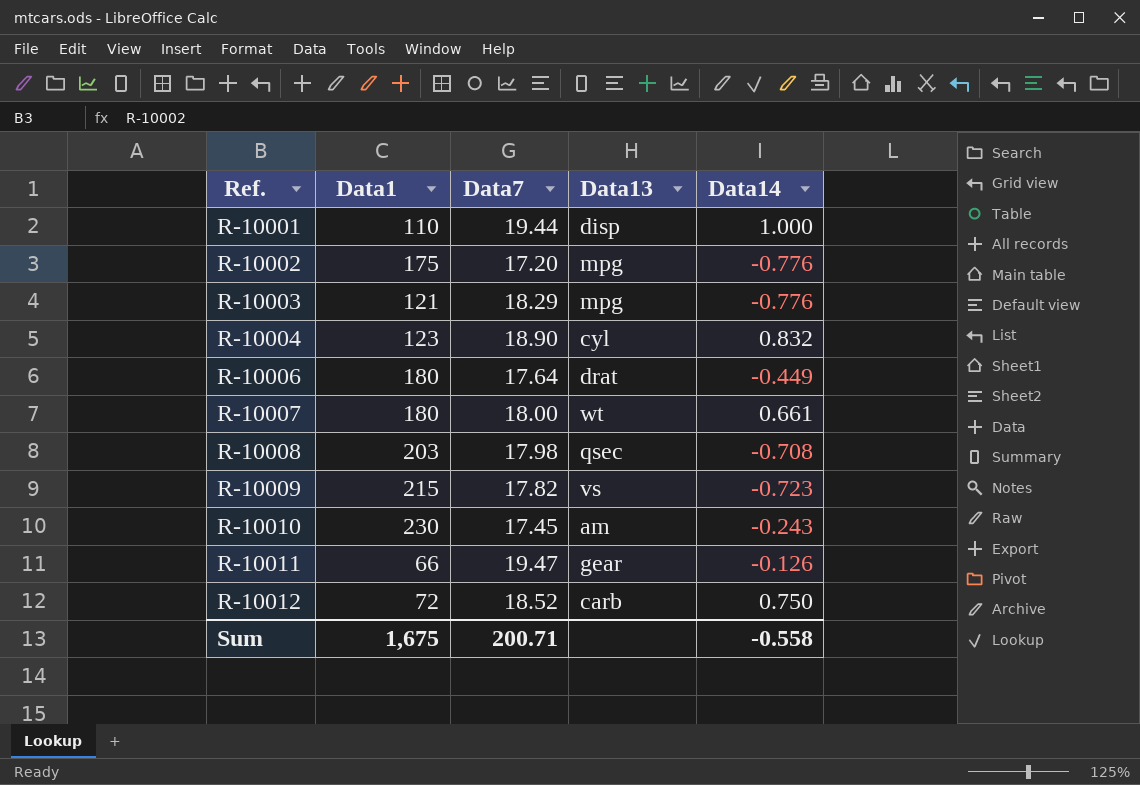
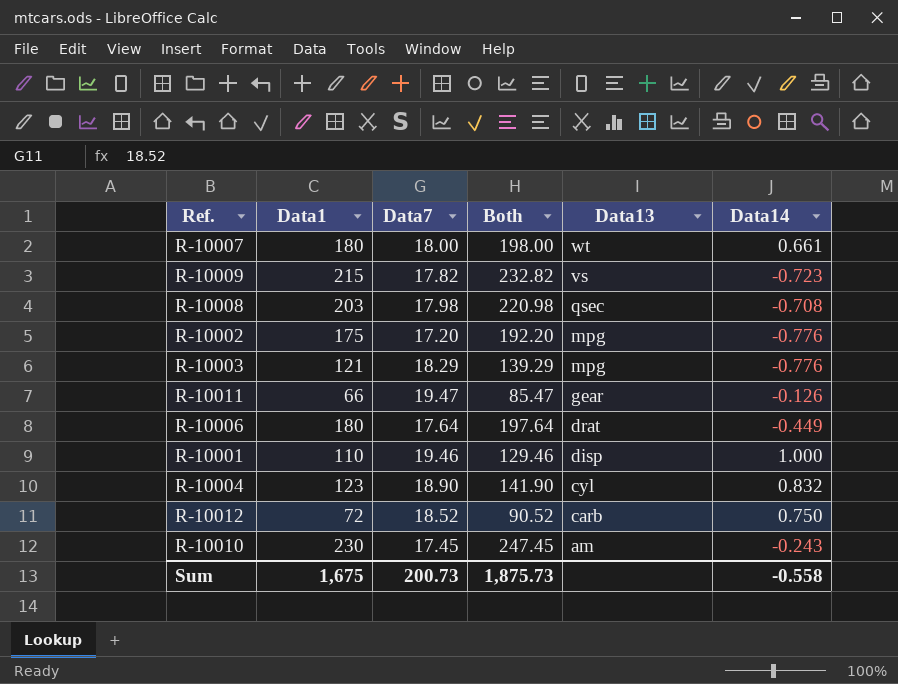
row order: Ref. ascending -> Data13 descending
column Both | formula: none -> [Data1] + [Data7]
R-10001 | Data7: 19.44 -> 19.46
Sum | Data7: 200.71 -> 200.73

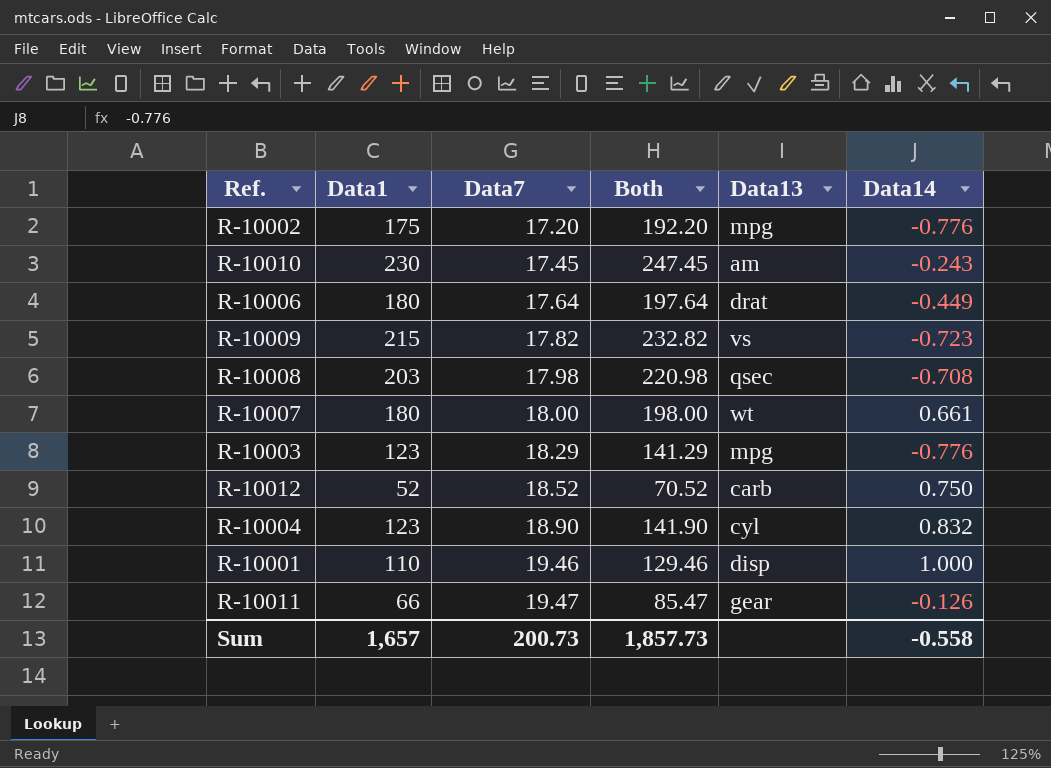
row order: Data13 descending -> Data7 ascending
R-10003 | Data1: 121 -> 123
R-10003 | Both: 139.29 -> 141.29
R-10012 | Data1: 72 -> 52
R-10012 | Both: 90.52 -> 70.52
Sum | Data1: 1,675 -> 1,657
Sum | Both: 1,875.73 -> 1,857.73

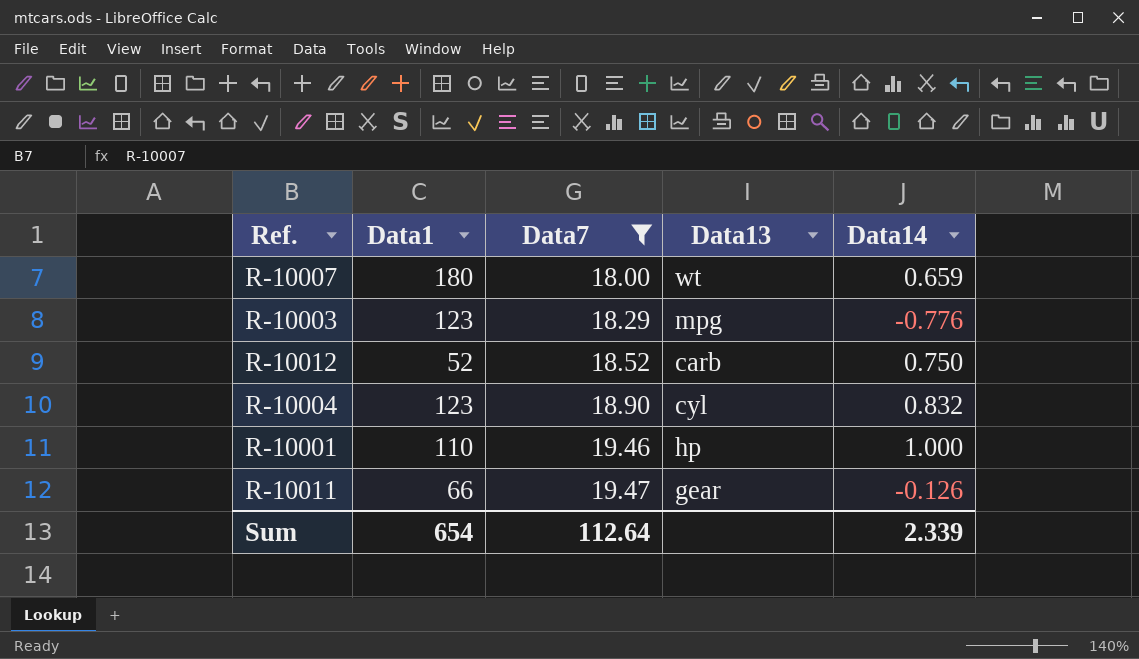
filter: none -> Data7 >= 18.00
column Both | formula: [Data1] + [Data7] -> none
R-10007 | Data14: 0.661 -> 0.659
R-10001 | Data13: disp -> hp
Sum | Data1: 1,657 -> 654
Sum | Data7: 200.73 -> 112.64
Sum | Data14: -0.558 -> 2.339

